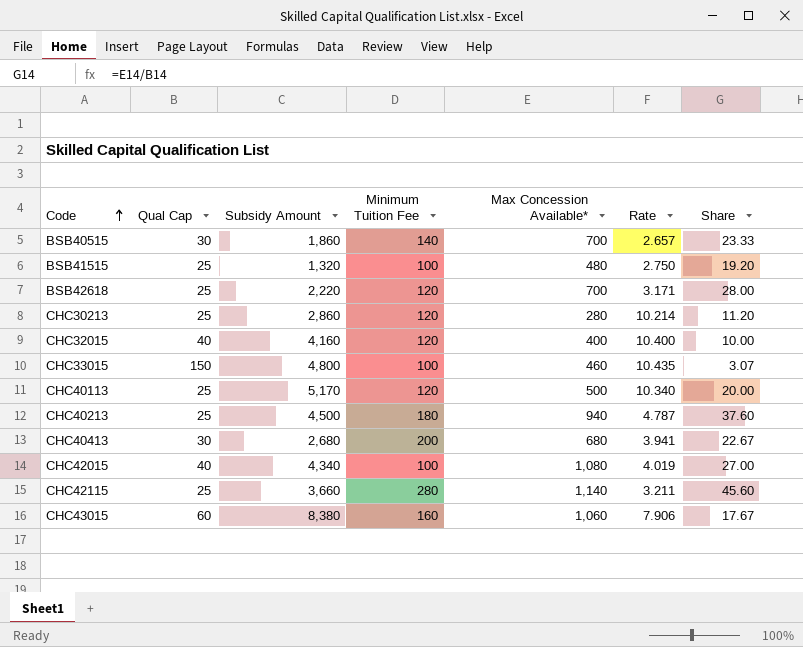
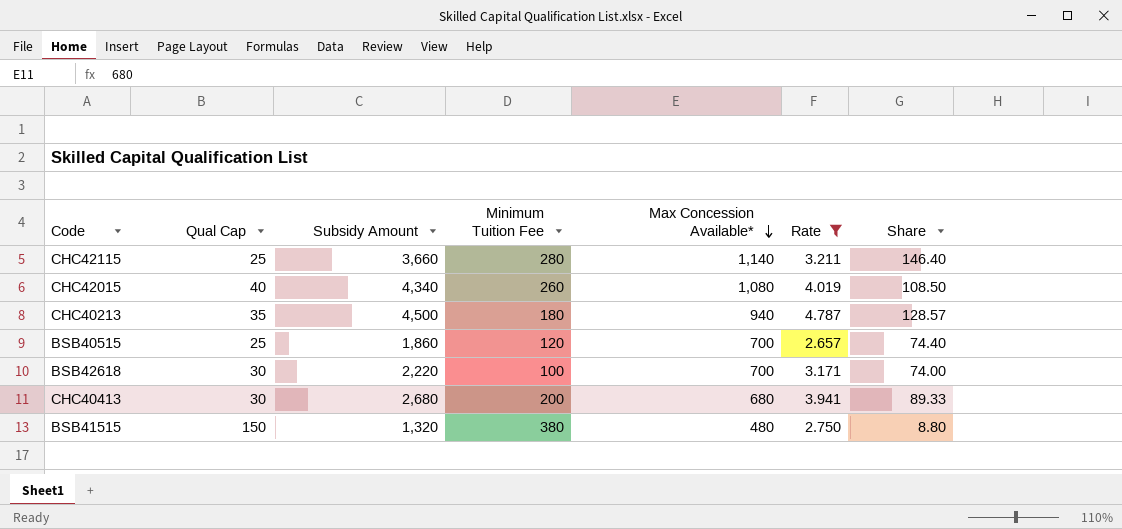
filter: none -> Rate <= 4.787
row order: Code ascending -> Max Concession Available* descending
column Share | formula: [Max Concession Available*] / [Qual Cap] -> [Subsidy Amount] / [Qual Cap]
CHC42015 | Minimum Tuition Fee: 100 -> 260
CHC40213 | Qual Cap: 25 -> 35
BSB40515 | Qual Cap: 30 -> 25
BSB40515 | Minimum Tuition Fee: 140 -> 120
BSB42618 | Qual Cap: 25 -> 30
BSB42618 | Minimum Tuition Fee: 120 -> 100
BSB41515 | Qual Cap: 25 -> 150
BSB41515 | Minimum Tuition Fee: 100 -> 380

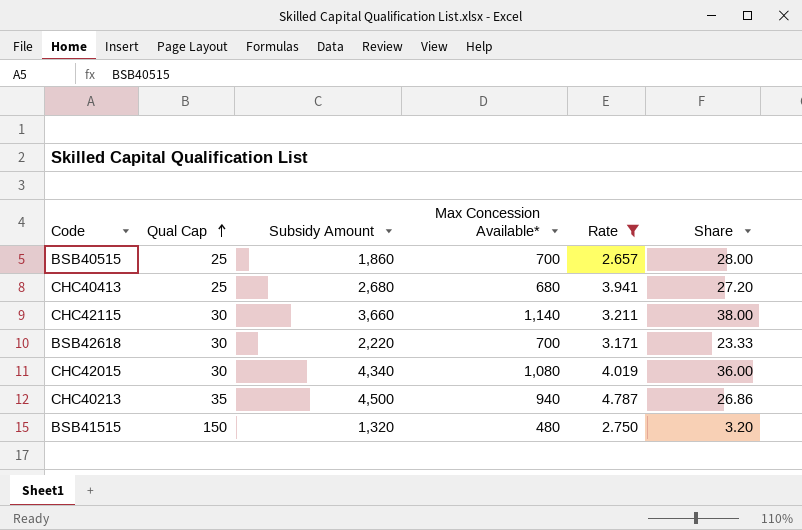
row order: Max Concession Available* descending -> Qual Cap ascending
column Minimum Tuition Fee | position: 4 -> none
column Share | formula: [Subsidy Amount] / [Qual Cap] -> [Max Concession Available*] / [Qual Cap]
CHC40413 | Qual Cap: 30 -> 25
CHC42115 | Qual Cap: 25 -> 30
CHC42015 | Qual Cap: 40 -> 30

